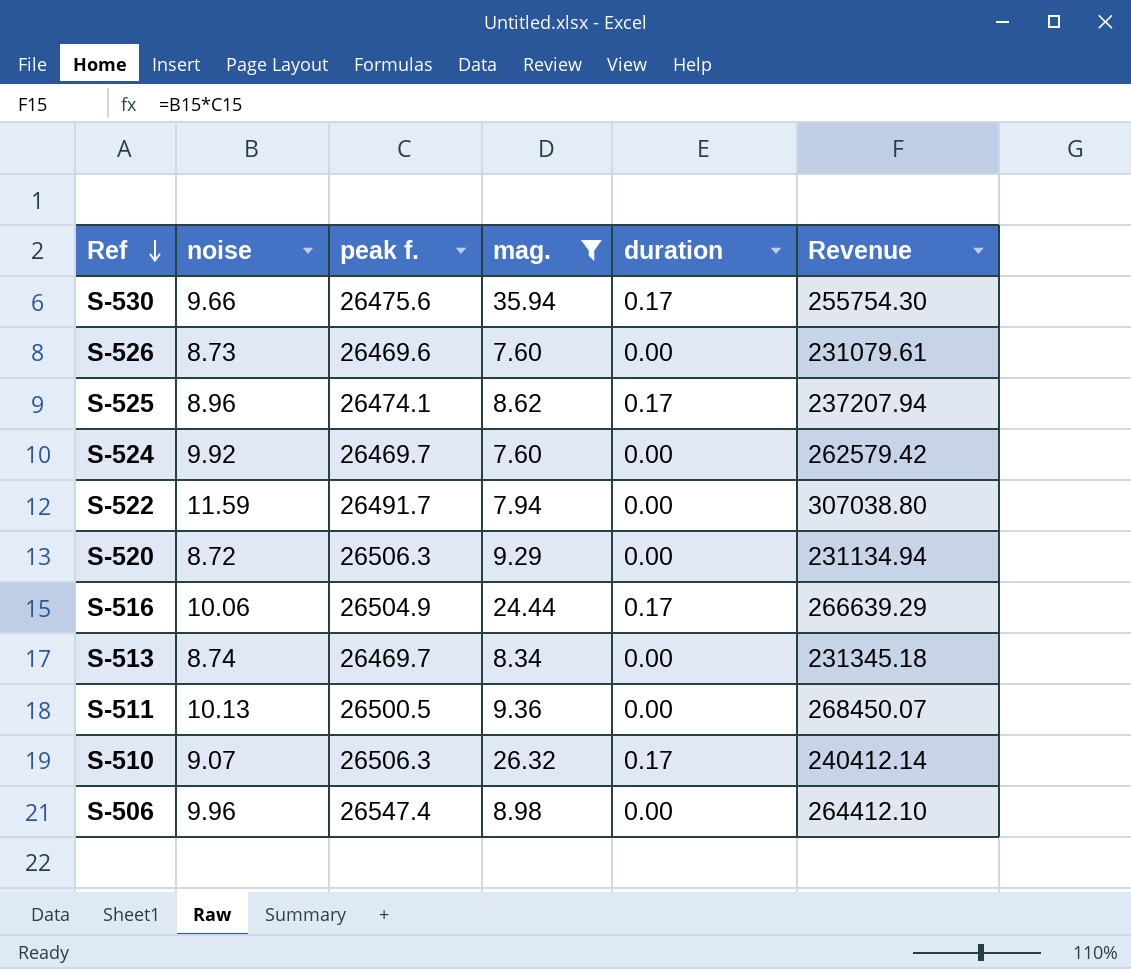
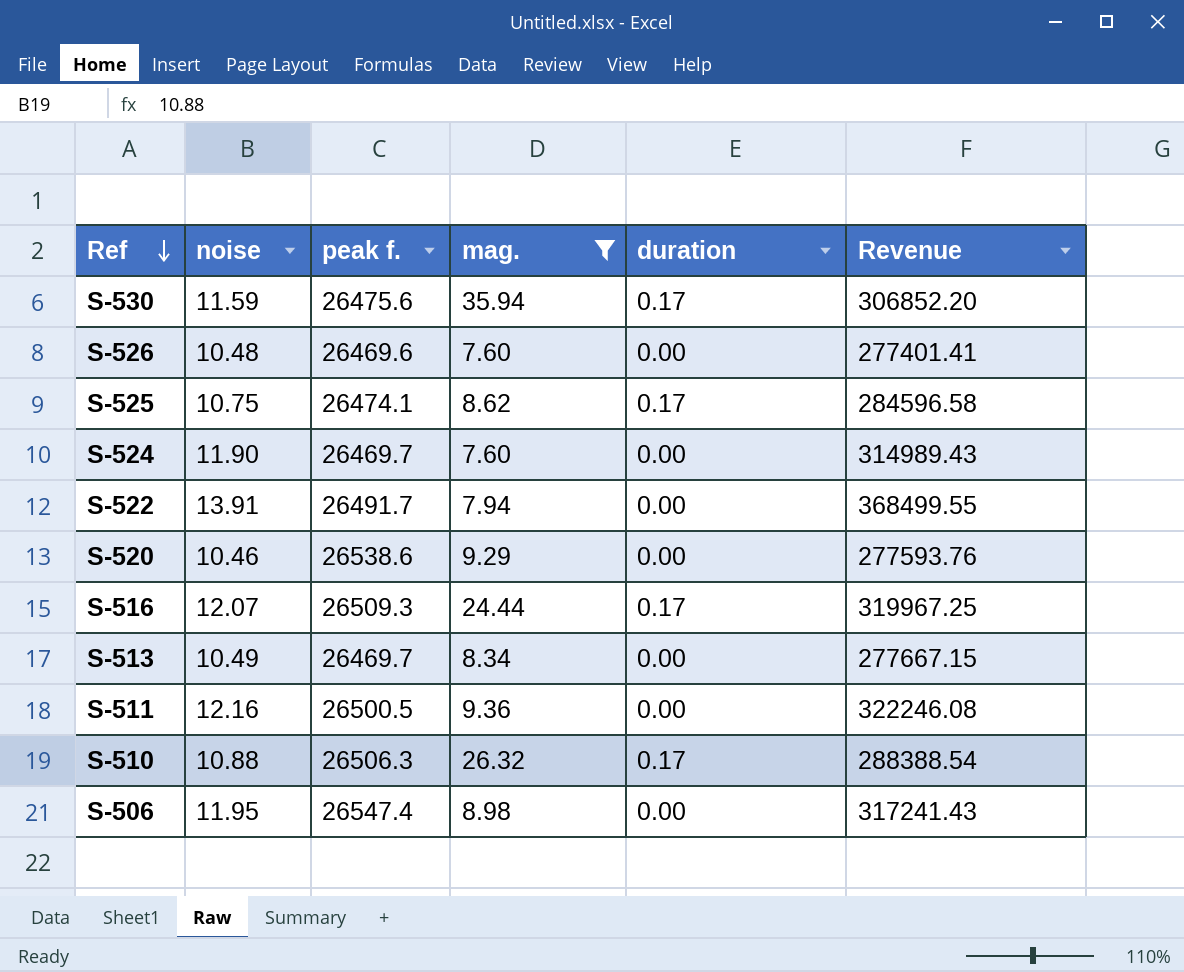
S-530 | noise: 9.66 -> 11.59
S-530 | Revenue: 255754.30 -> 306852.20
S-526 | noise: 8.73 -> 10.48
S-526 | Revenue: 231079.61 -> 277401.41
S-525 | noise: 8.96 -> 10.75
S-525 | Revenue: 237207.94 -> 284596.58
S-524 | noise: 9.92 -> 11.90
S-524 | Revenue: 262579.42 -> 314989.43
S-522 | noise: 11.59 -> 13.91
S-522 | Revenue: 307038.80 -> 368499.55
S-520 | noise: 8.72 -> 10.46
S-520 | peak f.: 26506.3 -> 26538.6
S-520 | Revenue: 231134.94 -> 277593.76
S-516 | noise: 10.06 -> 12.07
S-516 | peak f.: 26504.9 -> 26509.3
S-516 | Revenue: 266639.29 -> 319967.25
S-513 | noise: 8.74 -> 10.49
S-513 | Revenue: 231345.18 -> 277667.15
S-511 | noise: 10.13 -> 12.16
S-511 | Revenue: 268450.07 -> 322246.08
S-510 | noise: 9.07 -> 10.88
S-510 | Revenue: 240412.14 -> 288388.54
S-506 | noise: 9.96 -> 11.95
S-506 | Revenue: 264412.10 -> 317241.43

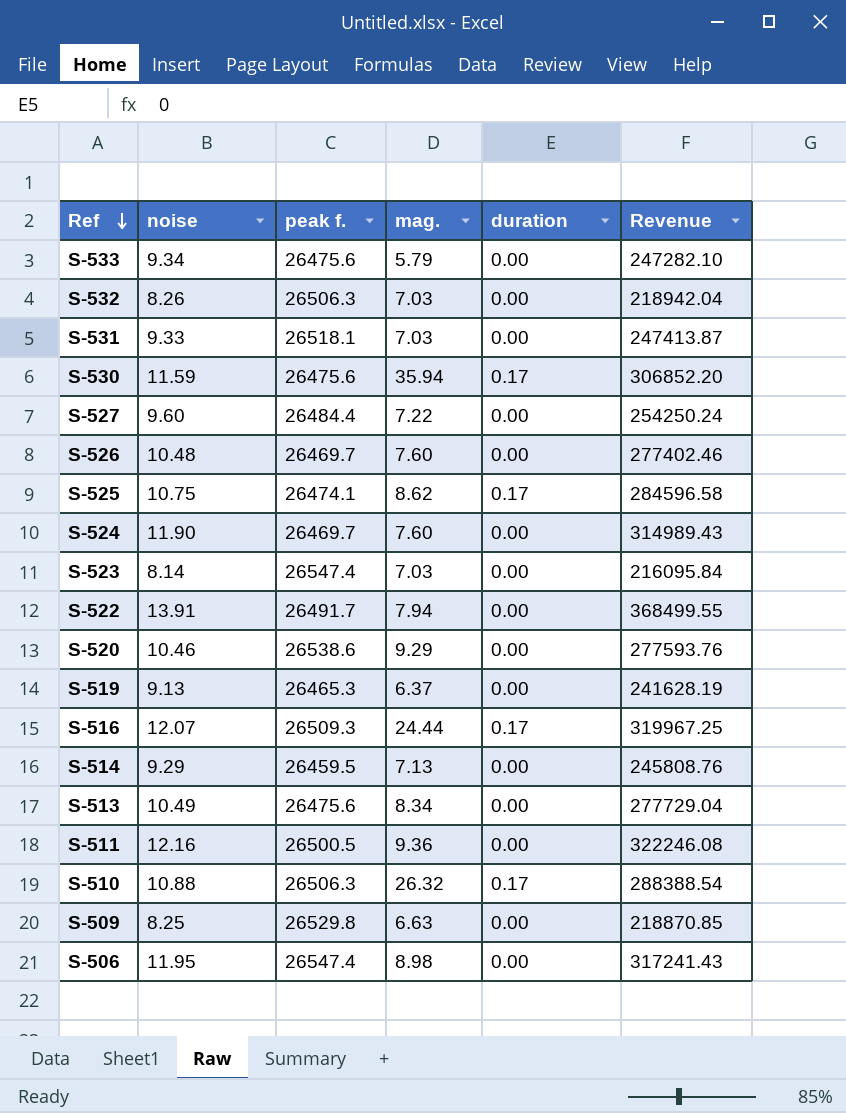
filter: mag. >= 7.60 -> none
S-526 | peak f.: 26469.6 -> 26469.7
S-526 | Revenue: 277401.41 -> 277402.46
S-513 | peak f.: 26469.7 -> 26475.6
S-513 | Revenue: 277667.15 -> 277729.04

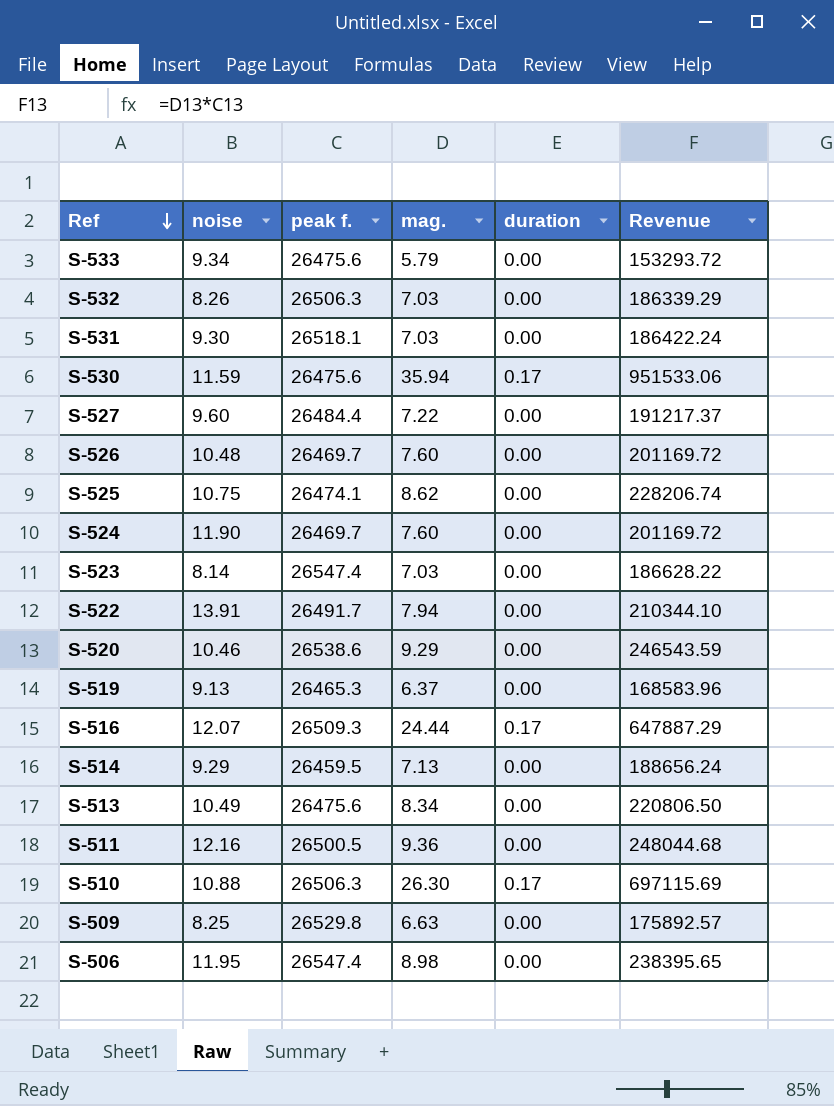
column Revenue | formula: [noise] * [peak f.] -> [peak f.] * [mag.]
S-531 | noise: 9.33 -> 9.30
S-525 | duration: 0.17 -> 0.00
S-510 | mag.: 26.32 -> 26.30

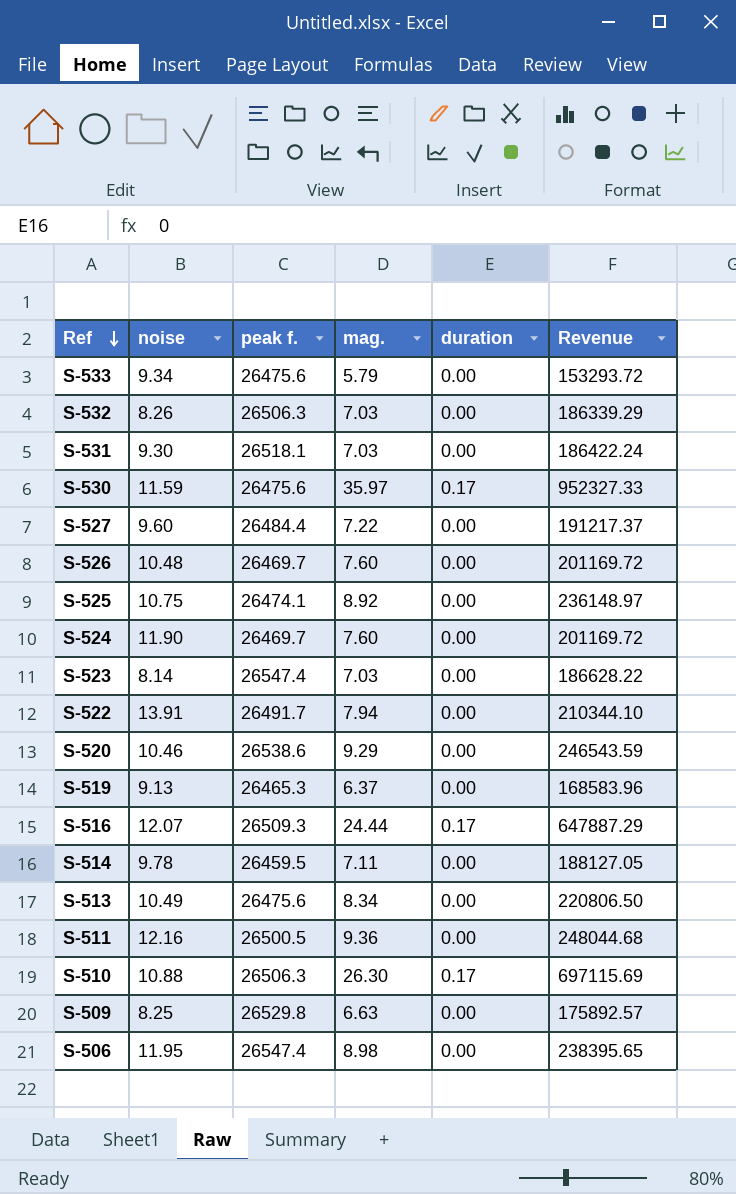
S-530 | mag.: 35.94 -> 35.97
S-530 | Revenue: 951533.06 -> 952327.33
S-525 | mag.: 8.62 -> 8.92
S-525 | Revenue: 228206.74 -> 236148.97
S-514 | noise: 9.29 -> 9.78
S-514 | mag.: 7.13 -> 7.11
S-514 | Revenue: 188656.24 -> 188127.05

